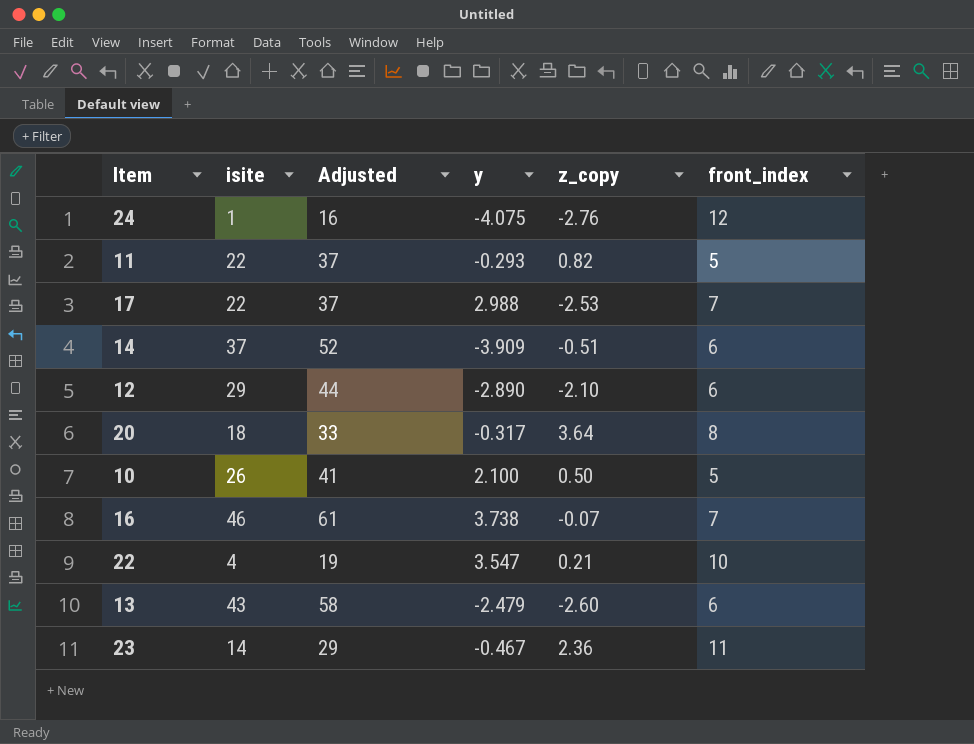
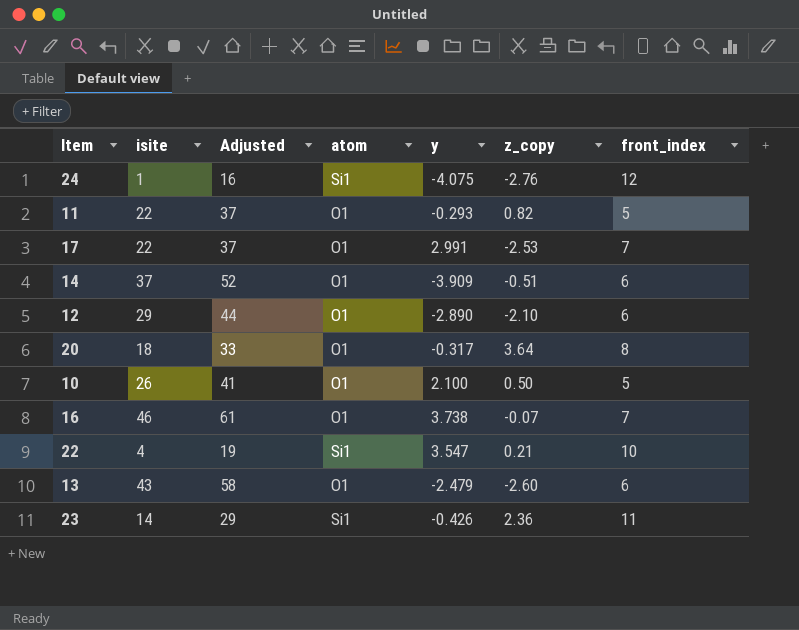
column atom | position: none -> 4
17 | y: 2.988 -> 2.991
23 | y: -0.467 -> -0.426

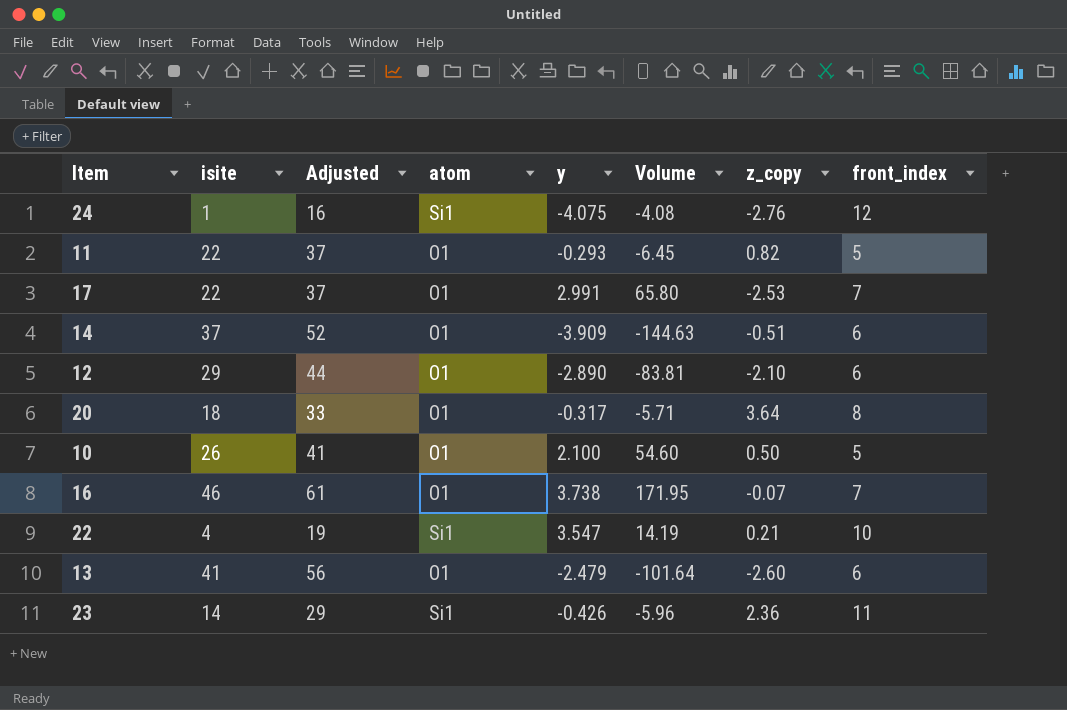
column Volume | formula: none -> [isite] * [y]
13 | isite: 43 -> 41
13 | Adjusted: 58 -> 56

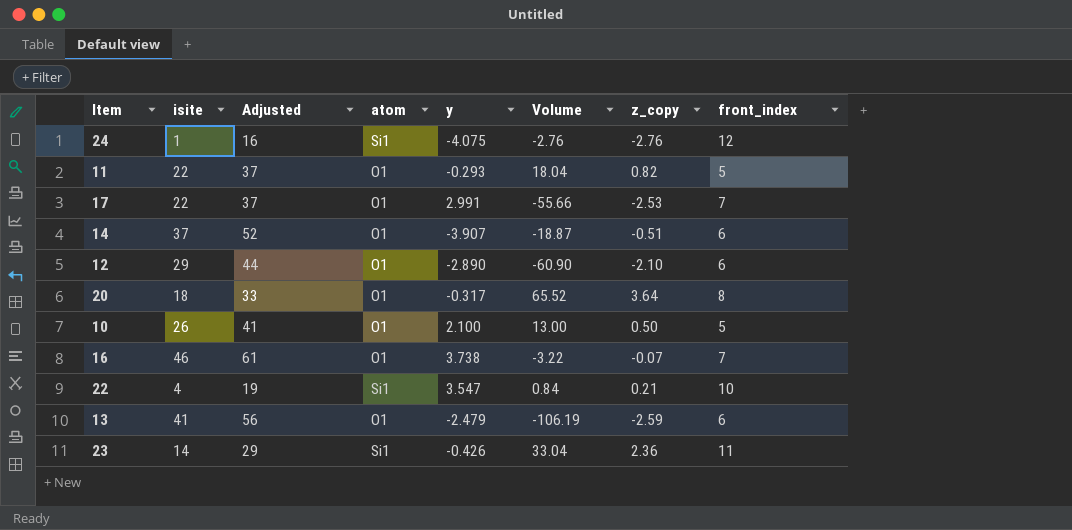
column Volume | formula: [isite] * [y] -> [isite] * [z_copy]
14 | y: -3.909 -> -3.907
13 | z_copy: -2.60 -> -2.59

